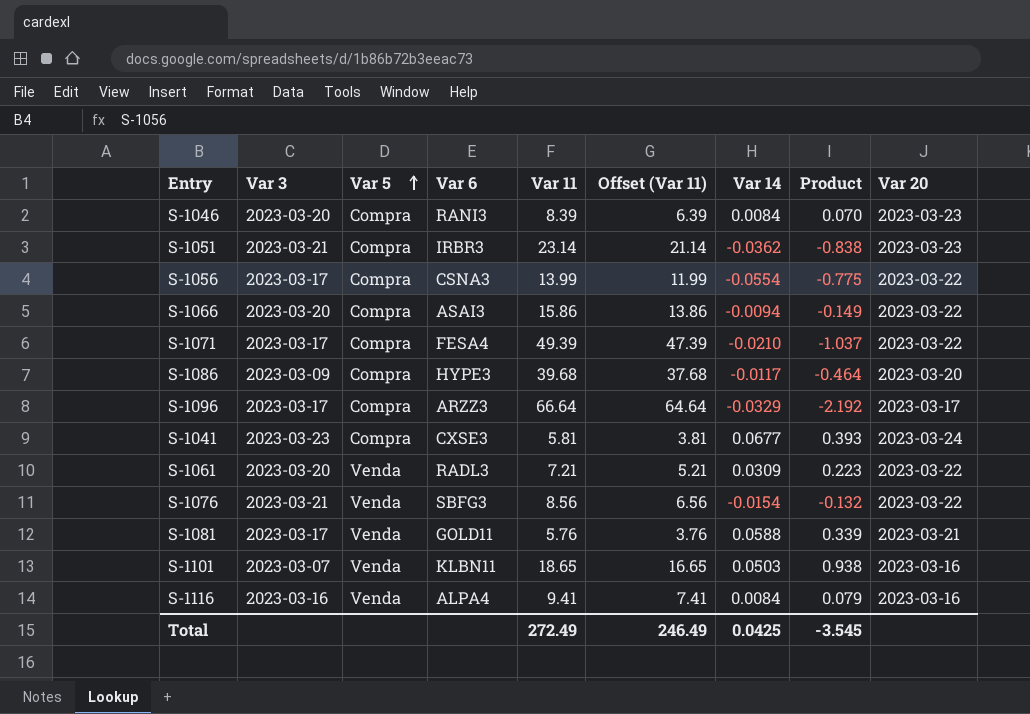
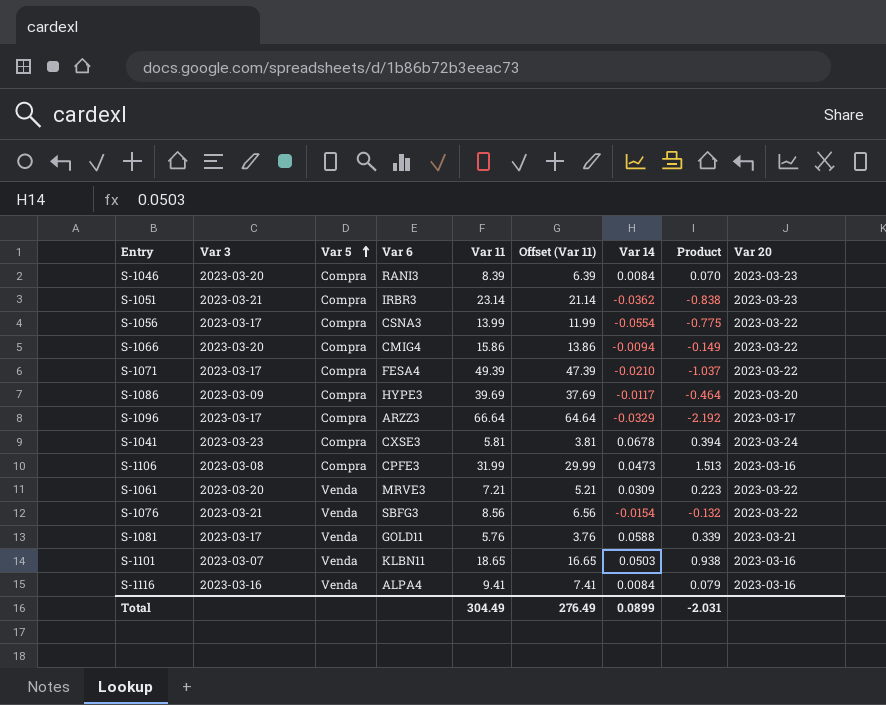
S-1066 | Var 6: ASAI3 -> CMIG4
S-1086 | Var 11: 39.68 -> 39.69
S-1086 | Offset (Var 11): 37.68 -> 37.69
S-1041 | Var 14: 0.0677 -> 0.0678
S-1041 | Product: 0.393 -> 0.394
row S-1106: none -> 2023-03-08 | Compra | CPFE3 | 31.99 | 29.99 | 0.0473 | 1.513 | 2023-03-16
S-1061 | Var 6: RADL3 -> MRVE3
Total | Var 11: 272.49 -> 304.49
Total | Offset (Var 11): 246.49 -> 276.49
Total | Var 14: 0.0425 -> 0.0899
Total | Product: -3.545 -> -2.031

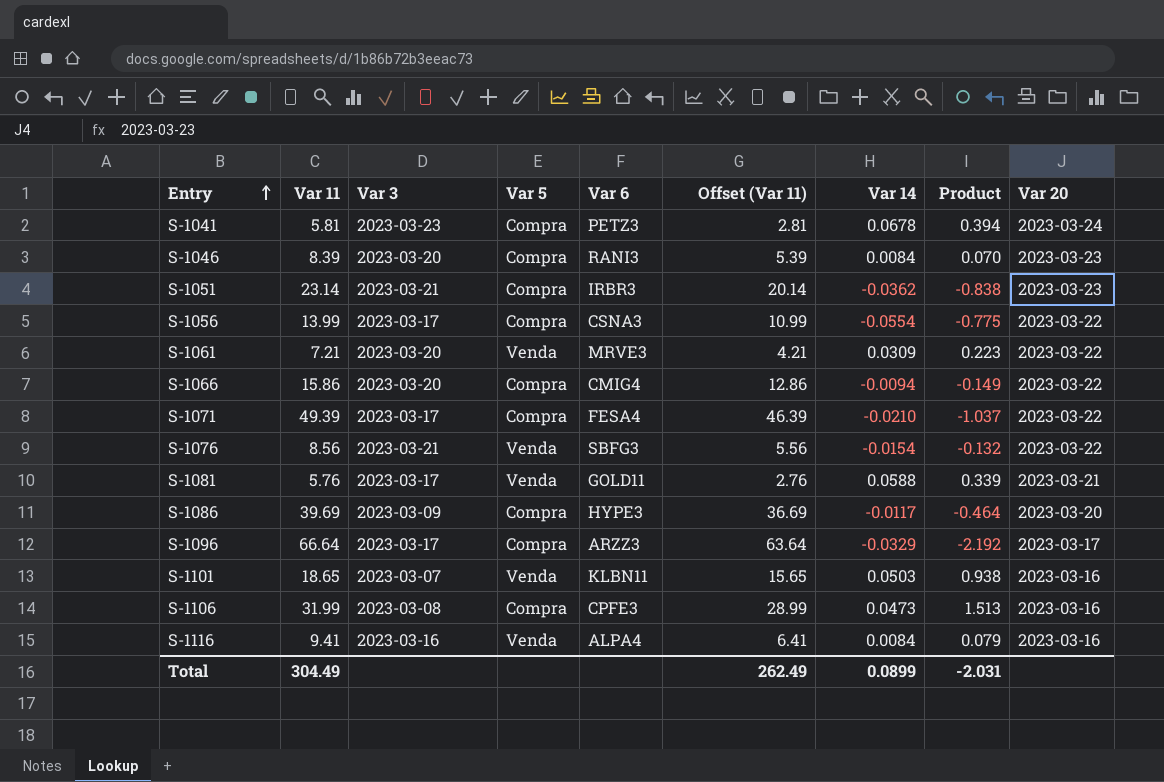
row order: Var 5 ascending -> Entry ascending
column Var 11 | position: 5 -> 2
column Offset (Var 11) | formula: [Var 11] - 2 -> [Var 11] - 3
S-1041 | Var 6: CXSE3 -> PETZ3
Total | Offset (Var 11): 276.49 -> 262.49

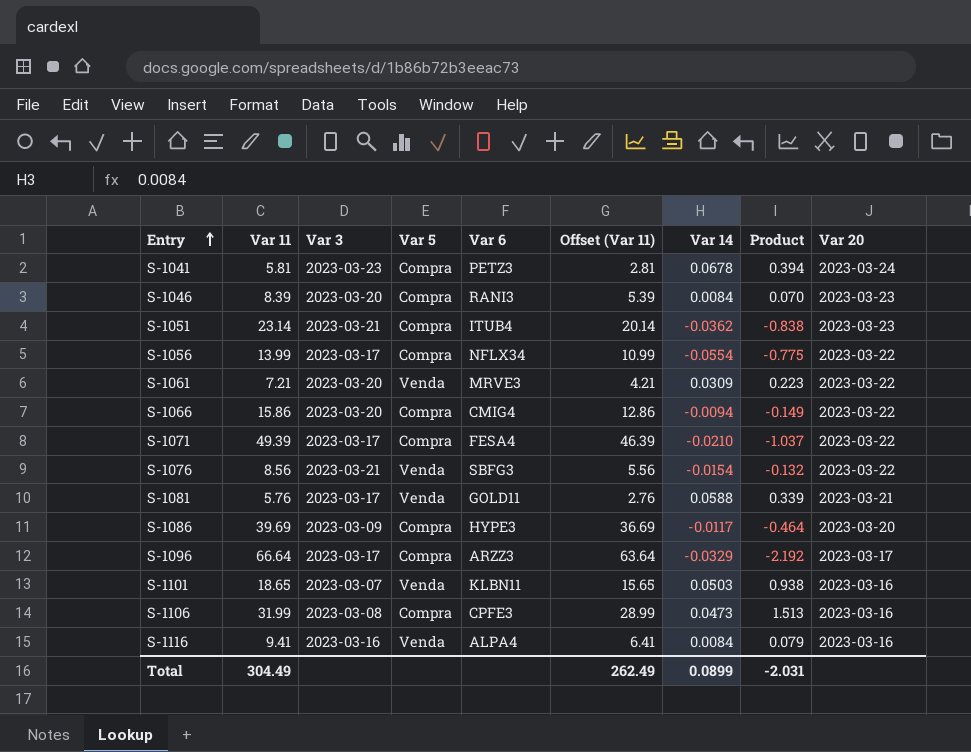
S-1051 | Var 6: IRBR3 -> ITUB4
S-1056 | Var 6: CSNA3 -> NFLX34

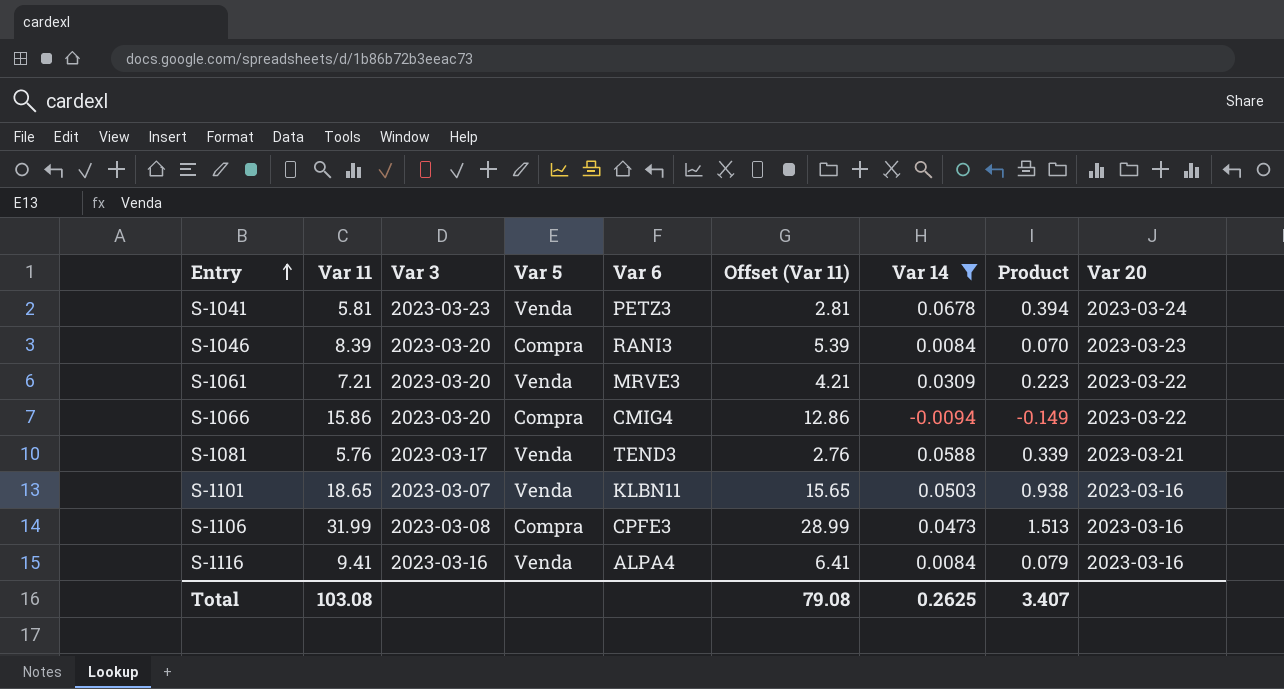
filter: none -> Var 14 >= -0.0094
S-1041 | Var 5: Compra -> Venda
S-1081 | Var 6: GOLD11 -> TEND3
Total | Var 11: 304.49 -> 103.08
Total | Offset (Var 11): 262.49 -> 79.08
Total | Var 14: 0.0899 -> 0.2625
Total | Product: -2.031 -> 3.407

